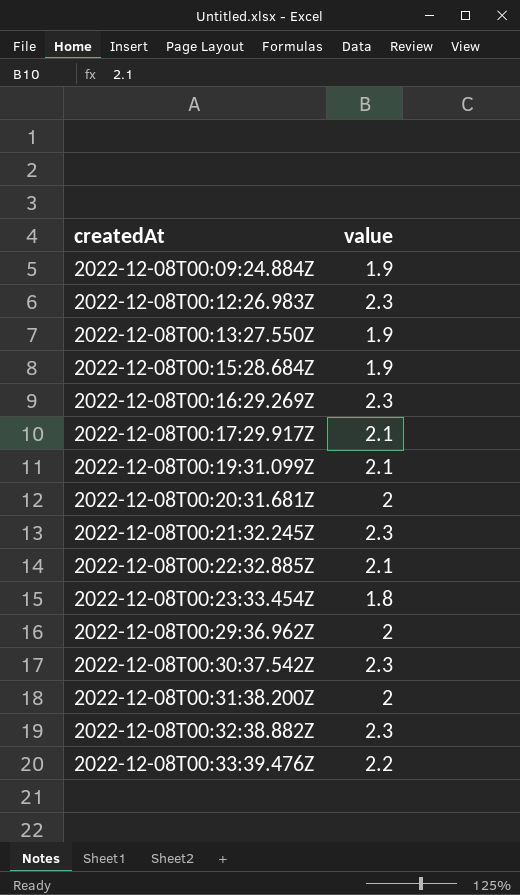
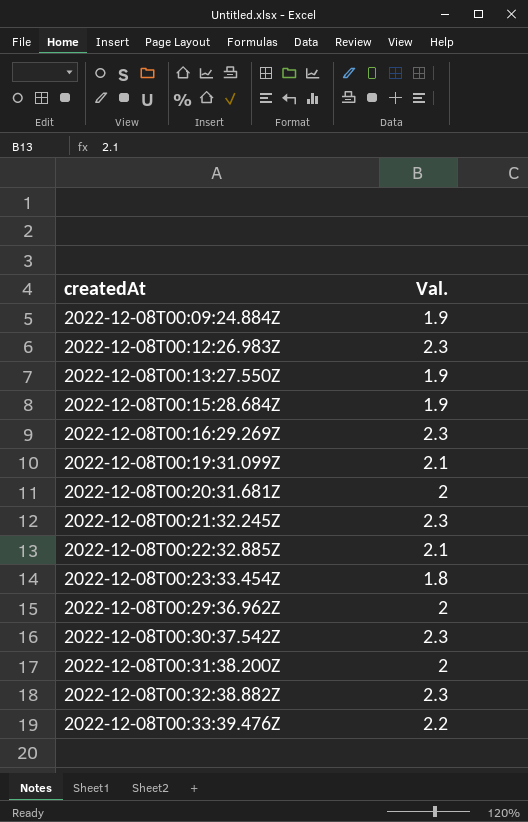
column name: value -> Val.
row 2022-12-08T00:17:29.917Z: 2.1 -> none

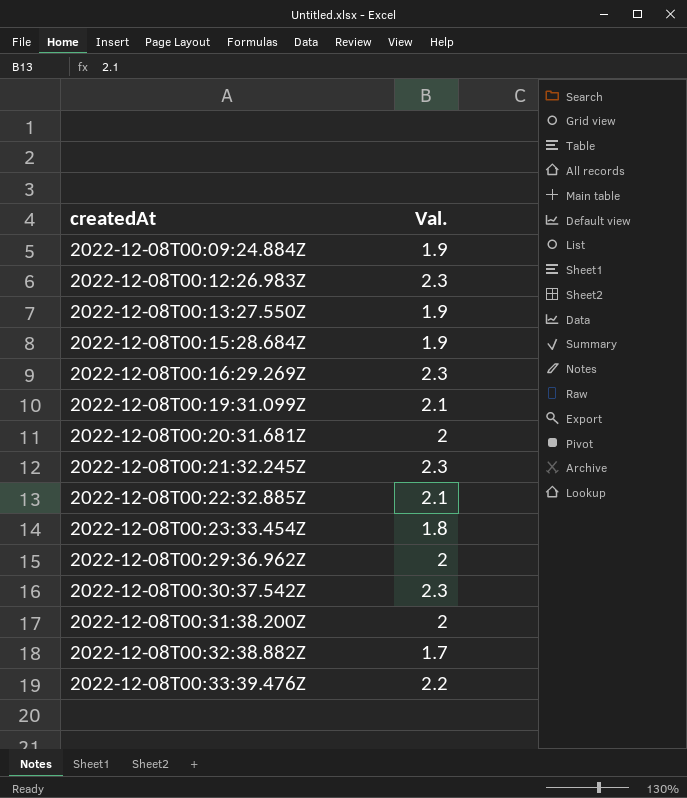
2022-12-08T00:32:38.882Z | Val.: 2.3 -> 1.7

